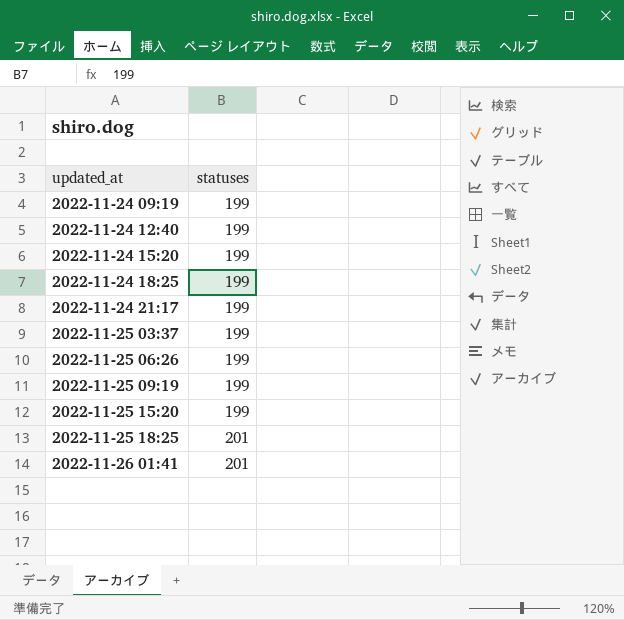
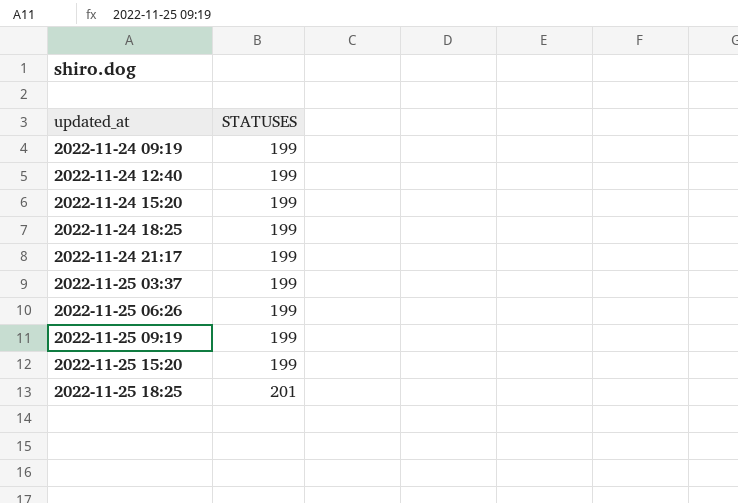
column name: statuses -> STATUSES
row 2022-11-26 01:41: 201 -> none

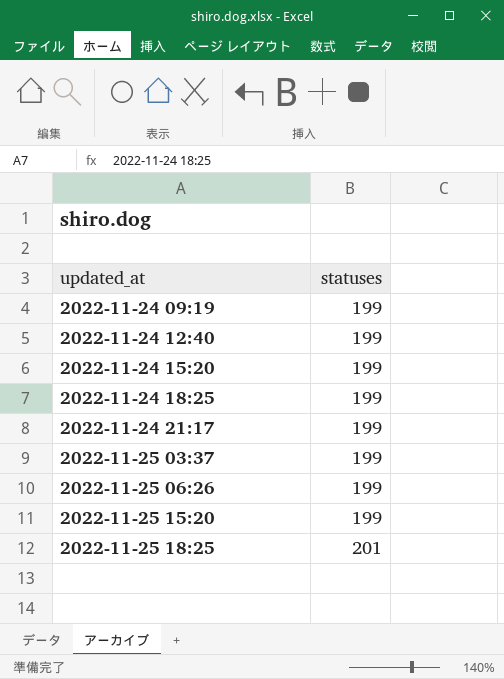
column name: STATUSES -> statuses
row 2022-11-25 09:19: 199 -> none

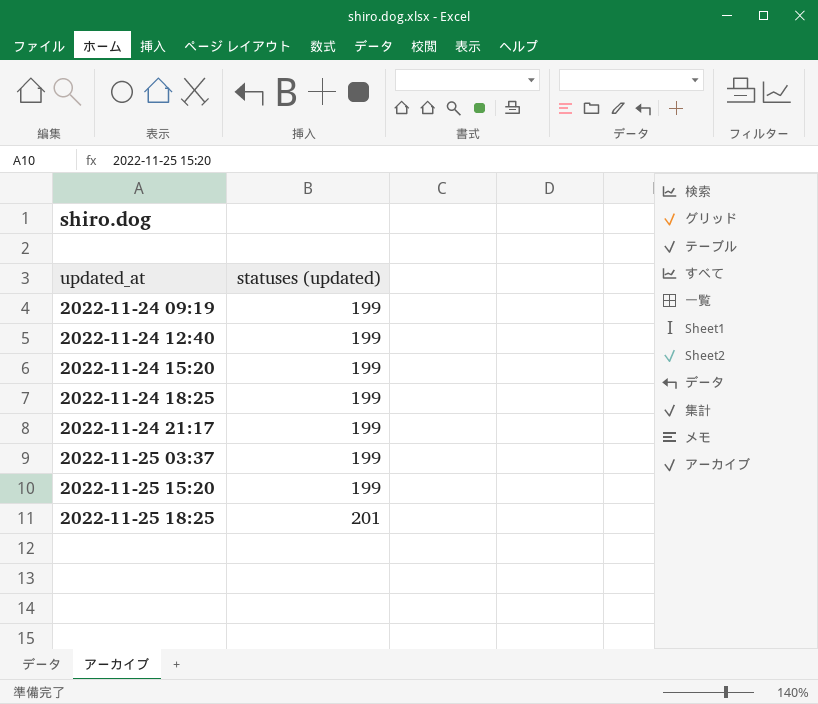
column name: statuses -> statuses (updated)
row 2022-11-25 06:26: 199 -> none

